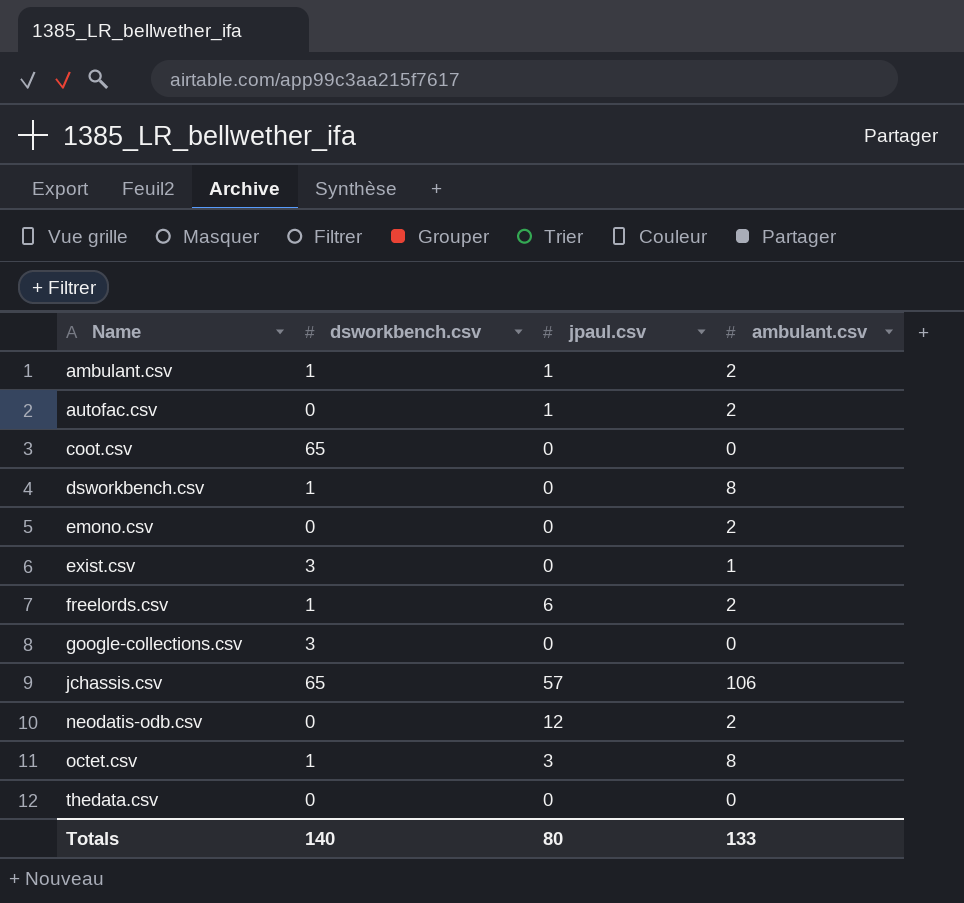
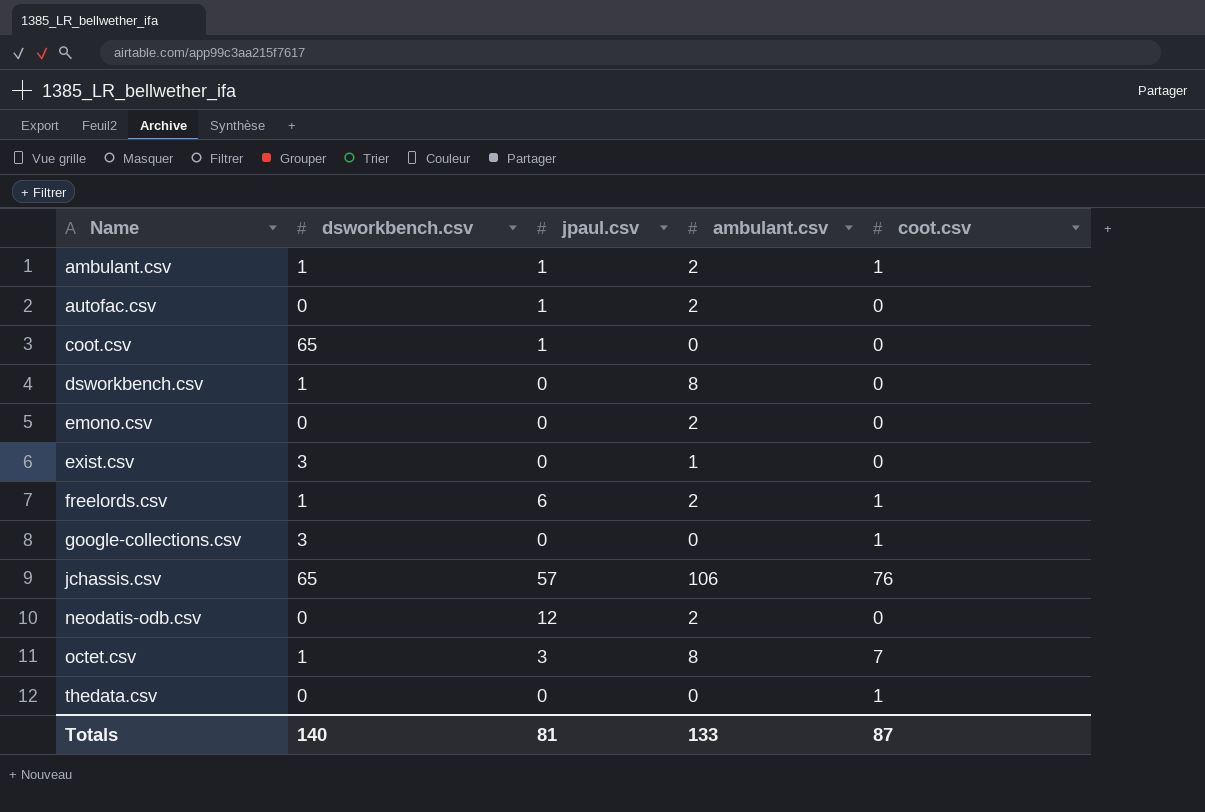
column coot.csv | position: none -> 5
coot.csv | jpaul.csv: 0 -> 1
Totals | jpaul.csv: 80 -> 81

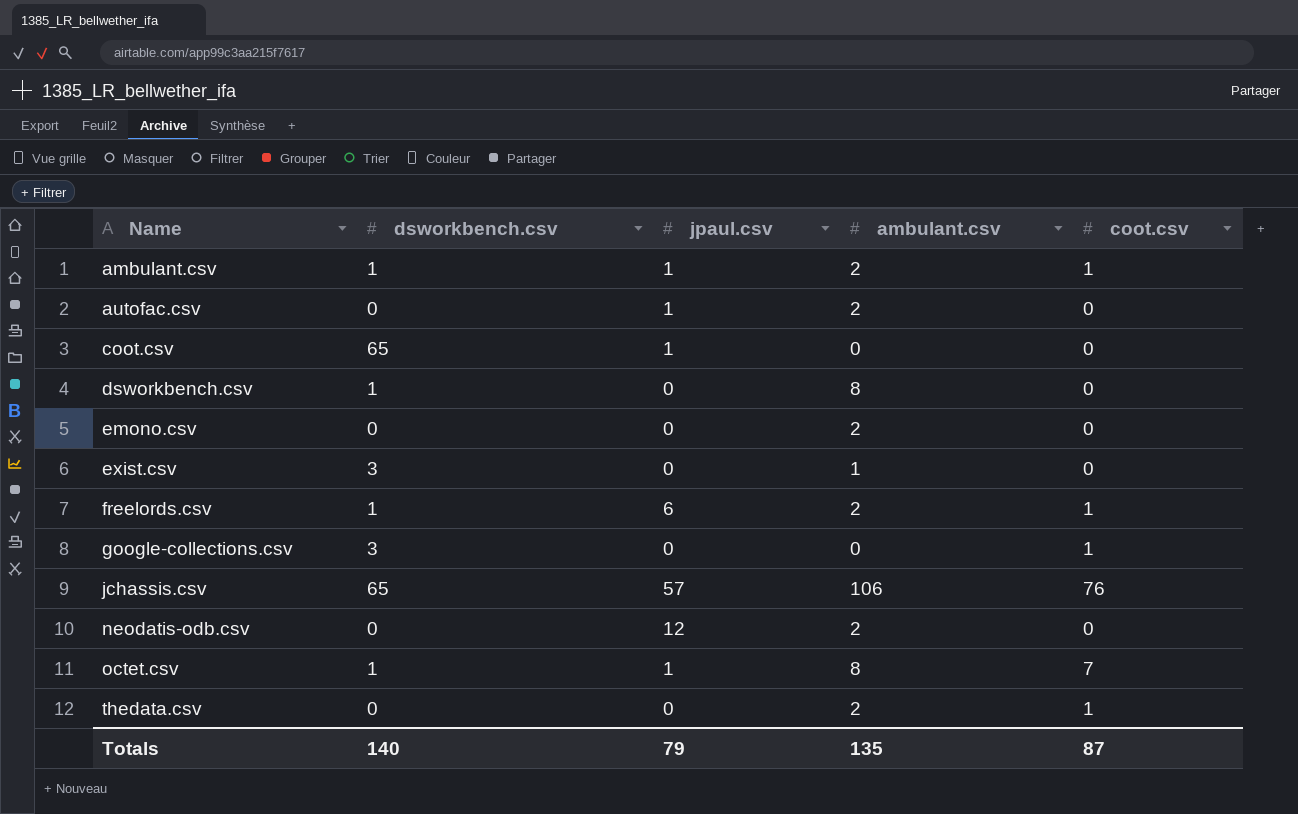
octet.csv | jpaul.csv: 3 -> 1
thedata.csv | ambulant.csv: 0 -> 2
Totals | jpaul.csv: 81 -> 79
Totals | ambulant.csv: 133 -> 135

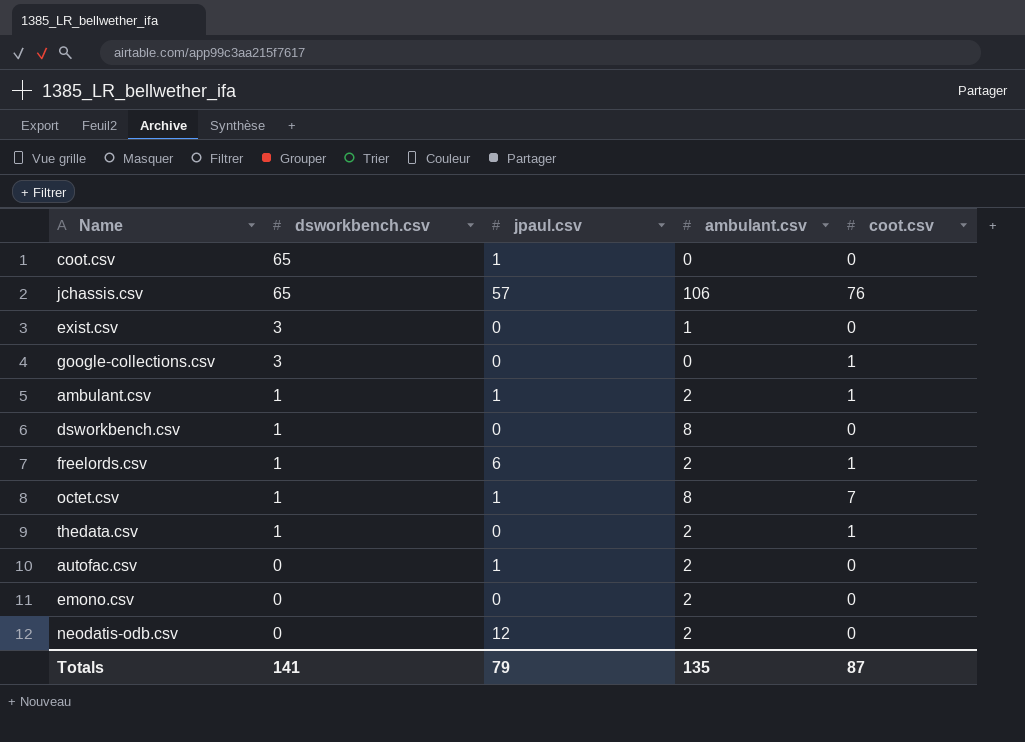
row order: Name ascending -> dsworkbench.csv descending
thedata.csv | dsworkbench.csv: 0 -> 1
Totals | dsworkbench.csv: 140 -> 141

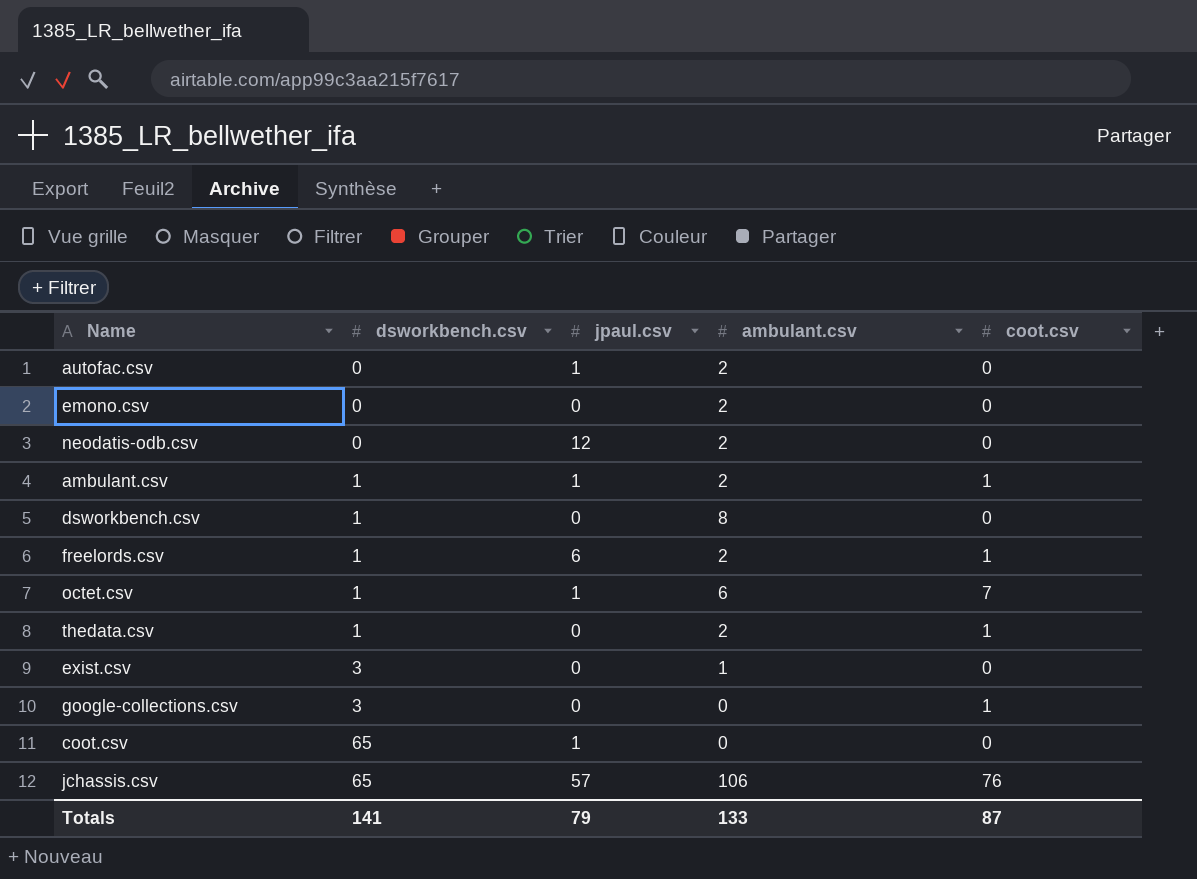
row order: dsworkbench.csv descending -> dsworkbench.csv ascending
octet.csv | ambulant.csv: 8 -> 6
Totals | ambulant.csv: 135 -> 133

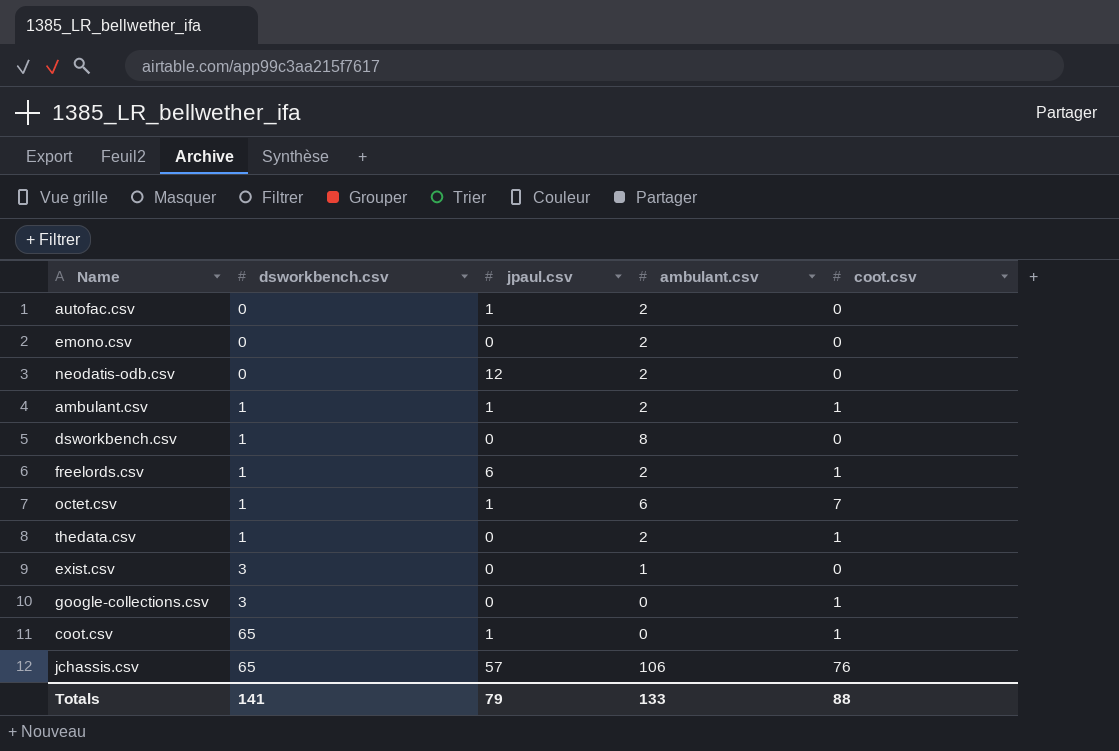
coot.csv | coot.csv: 0 -> 1
Totals | coot.csv: 87 -> 88

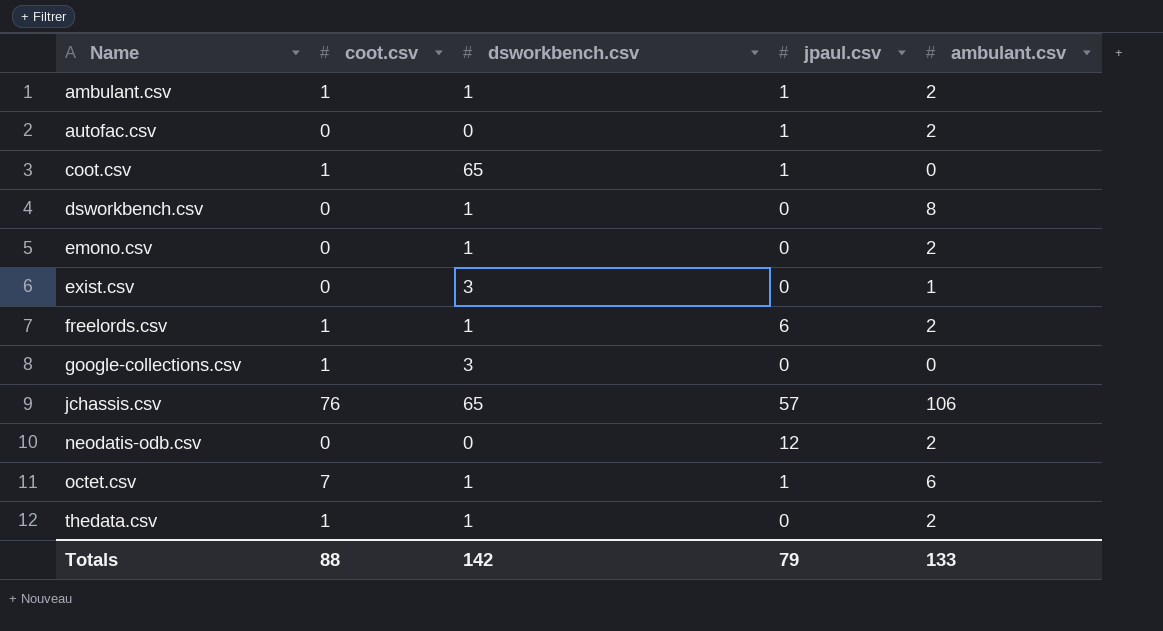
row order: dsworkbench.csv ascending -> Name ascending
column coot.csv | position: 5 -> 2
emono.csv | dsworkbench.csv: 0 -> 1
Totals | dsworkbench.csv: 141 -> 142

